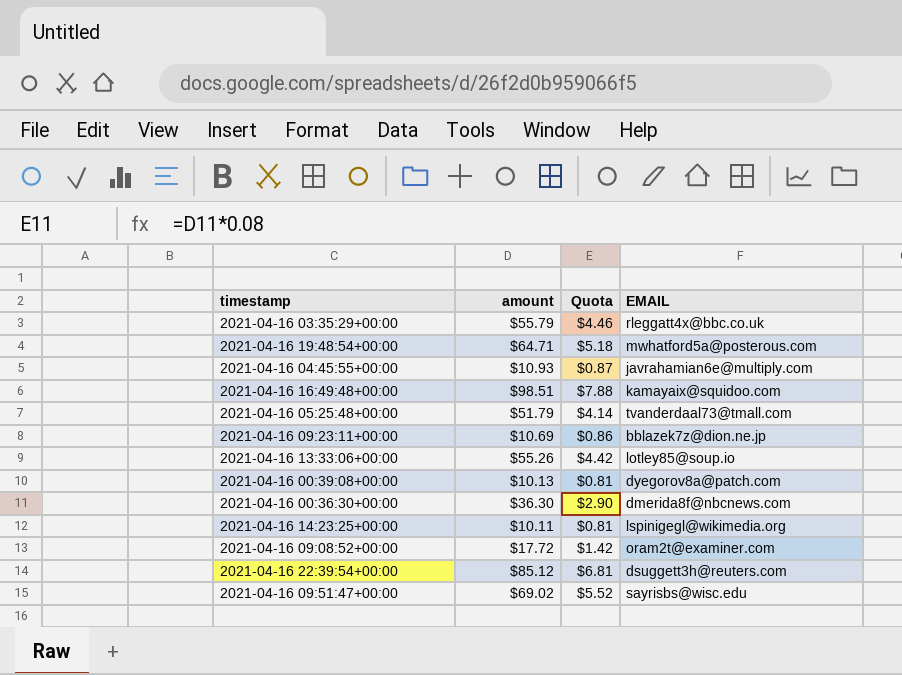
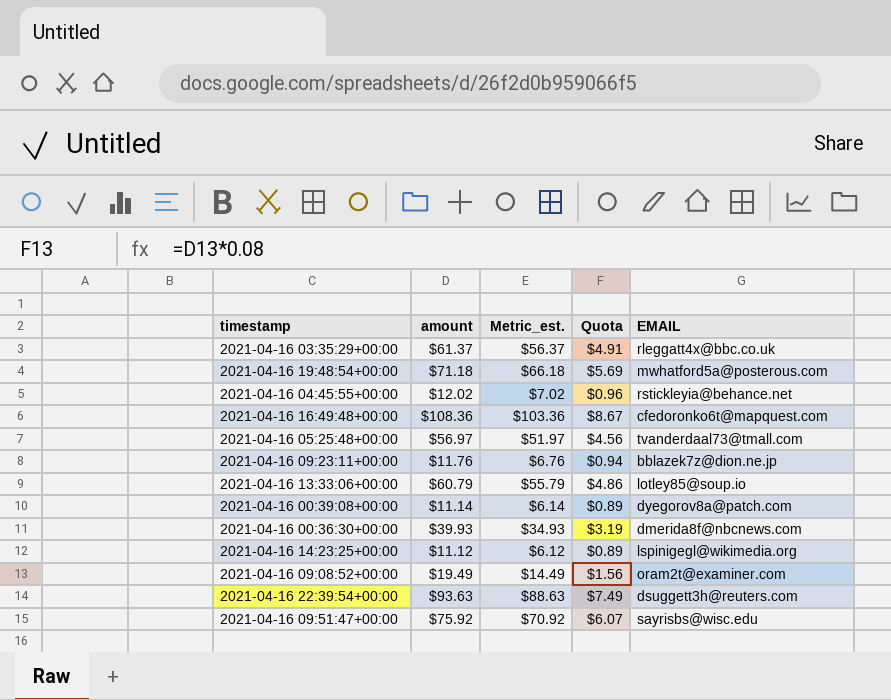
column Metric_est. | formula: none -> [amount] - 5
2021-04-16 03:35:29+00:00 | amount: $55.79 -> $61.37
2021-04-16 03:35:29+00:00 | Quota: $4.46 -> $4.91
2021-04-16 19:48:54+00:00 | amount: $64.71 -> $71.18
2021-04-16 19:48:54+00:00 | Quota: $5.18 -> $5.69
2021-04-16 04:45:55+00:00 | amount: $10.93 -> $12.02
2021-04-16 04:45:55+00:00 | Quota: $0.87 -> $0.96
2021-04-16 04:45:55+00:00 | EMAIL: javrahamian6e@multiply.com -> rstickleyia@behance.net
2021-04-16 16:49:48+00:00 | amount: $98.51 -> $108.36
2021-04-16 16:49:48+00:00 | Quota: $7.88 -> $8.67
2021-04-16 16:49:48+00:00 | EMAIL: kamayaix@squidoo.com -> cfedoronko6t@mapquest.com
2021-04-16 05:25:48+00:00 | amount: $51.79 -> $56.97
2021-04-16 05:25:48+00:00 | Quota: $4.14 -> $4.56
2021-04-16 09:23:11+00:00 | amount: $10.69 -> $11.76
2021-04-16 09:23:11+00:00 | Quota: $0.86 -> $0.94
2021-04-16 13:33:06+00:00 | amount: $55.26 -> $60.79
2021-04-16 13:33:06+00:00 | Quota: $4.42 -> $4.86
2021-04-16 00:39:08+00:00 | amount: $10.13 -> $11.14
2021-04-16 00:39:08+00:00 | Quota: $0.81 -> $0.89
2021-04-16 00:36:30+00:00 | amount: $36.30 -> $39.93
2021-04-16 00:36:30+00:00 | Quota: $2.90 -> $3.19
2021-04-16 14:23:25+00:00 | amount: $10.11 -> $11.12
2021-04-16 14:23:25+00:00 | Quota: $0.81 -> $0.89
2021-04-16 09:08:52+00:00 | amount: $17.72 -> $19.49
2021-04-16 09:08:52+00:00 | Quota: $1.42 -> $1.56
2021-04-16 22:39:54+00:00 | amount: $85.12 -> $93.63
2021-04-16 22:39:54+00:00 | Quota: $6.81 -> $7.49
2021-04-16 09:51:47+00:00 | amount: $69.02 -> $75.92
2021-04-16 09:51:47+00:00 | Quota: $5.52 -> $6.07

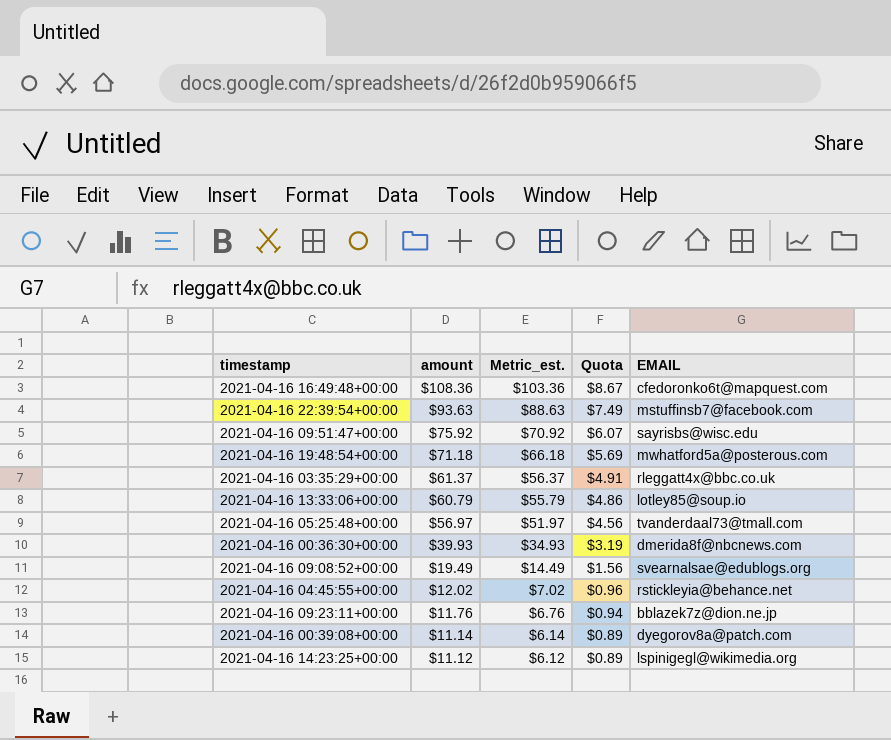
row order: none -> amount descending
2021-04-16 22:39:54+00:00 | EMAIL: dsuggett3h@reuters.com -> mstuffinsb7@facebook.com
2021-04-16 09:08:52+00:00 | EMAIL: oram2t@examiner.com -> svearnalsae@edublogs.org

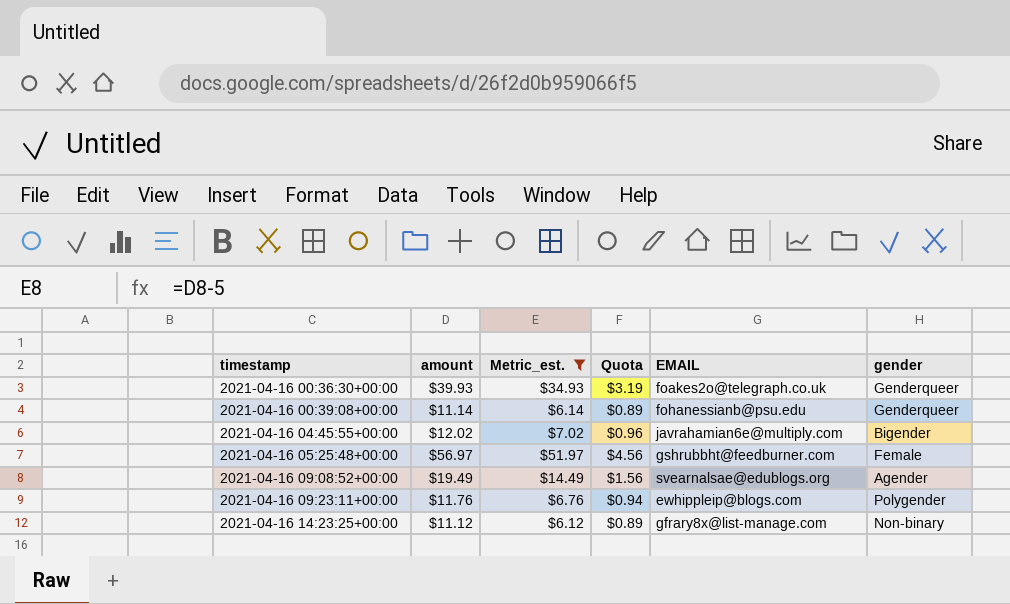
filter: none -> Metric_est. <= $51.97
row order: amount descending -> timestamp ascending
column gender | position: none -> 6
2021-04-16 00:36:30+00:00 | EMAIL: dmerida8f@nbcnews.com -> foakes2o@telegraph.co.uk
2021-04-16 00:39:08+00:00 | EMAIL: dyegorov8a@patch.com -> fohanessianb@psu.edu
2021-04-16 04:45:55+00:00 | EMAIL: rstickleyia@behance.net -> javrahamian6e@multiply.com
2021-04-16 05:25:48+00:00 | EMAIL: tvanderdaal73@tmall.com -> gshrubbht@feedburner.com
2021-04-16 09:23:11+00:00 | EMAIL: bblazek7z@dion.ne.jp -> ewhippleip@blogs.com
2021-04-16 14:23:25+00:00 | EMAIL: lspinigegl@wikimedia.org -> gfrary8x@list-manage.com

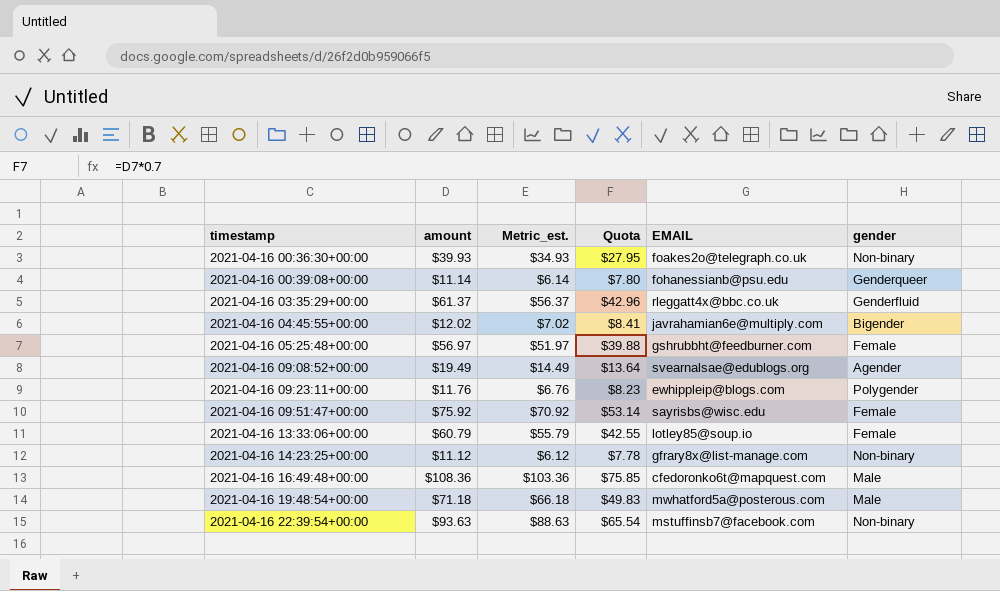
filter: Metric_est. <= $51.97 -> none
column Quota | formula: [amount] * 0.08 -> [amount] * 0.7
2021-04-16 00:36:30+00:00 | gender: Genderqueer -> Non-binary

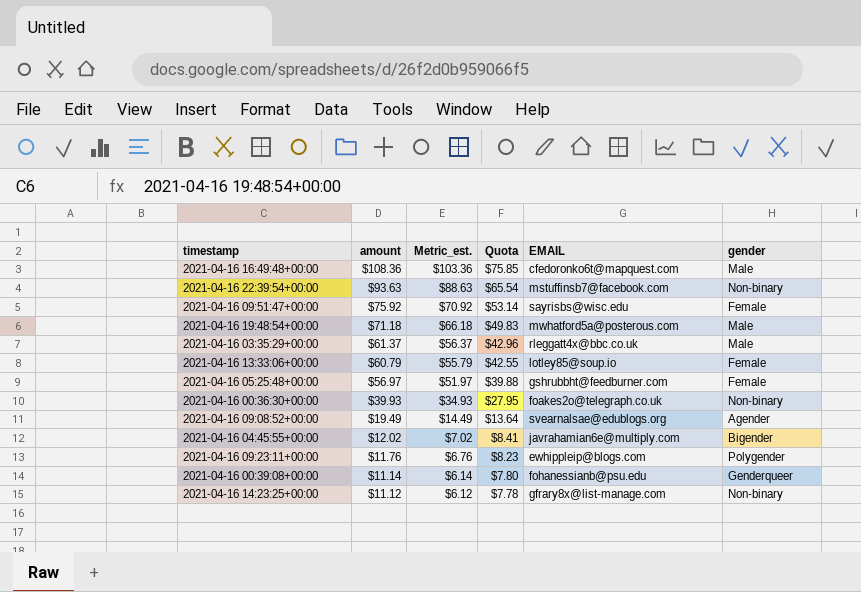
row order: timestamp ascending -> amount descending
2021-04-16 03:35:29+00:00 | gender: Genderfluid -> Male

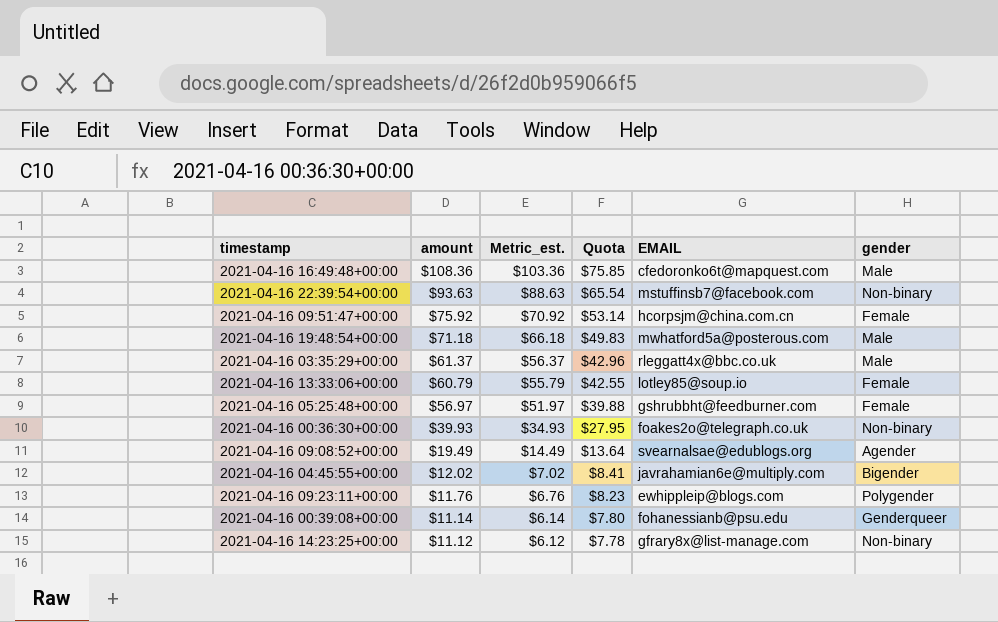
2021-04-16 09:51:47+00:00 | EMAIL: sayrisbs@wisc.edu -> hcorpsjm@china.com.cn

